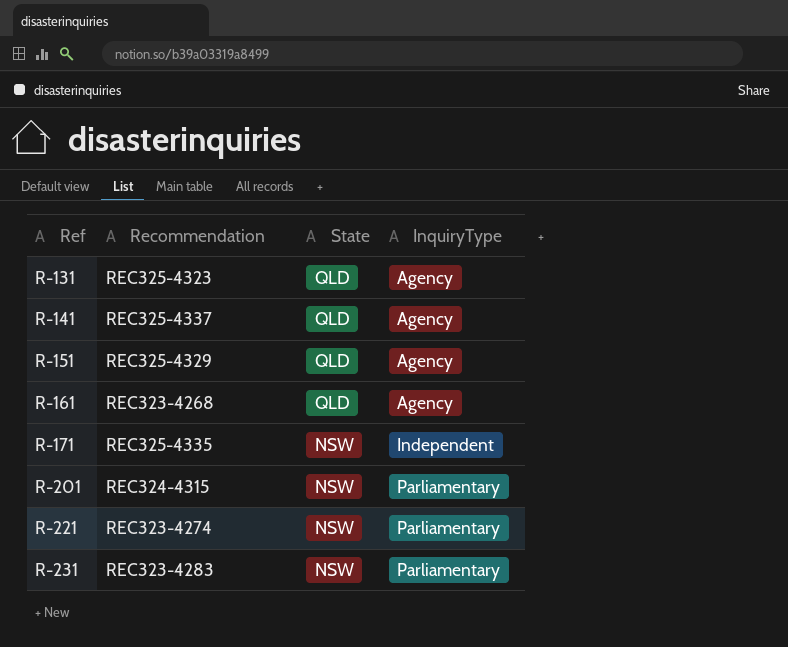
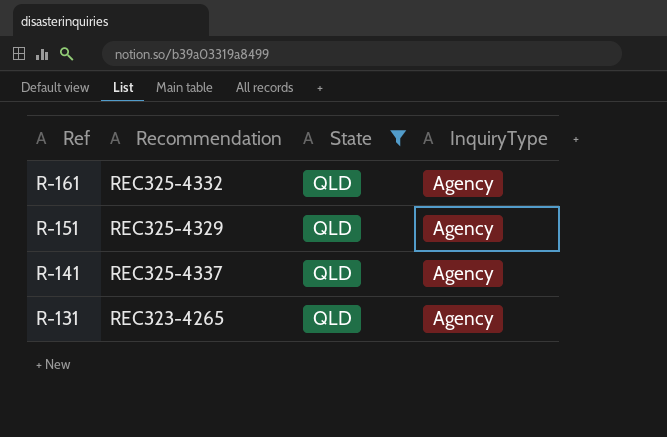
filter: none -> State = QLD
row order: Ref ascending -> Ref descending
R-161 | Recommendation: REC323-4268 -> REC325-4332
R-131 | Recommendation: REC325-4323 -> REC323-4265

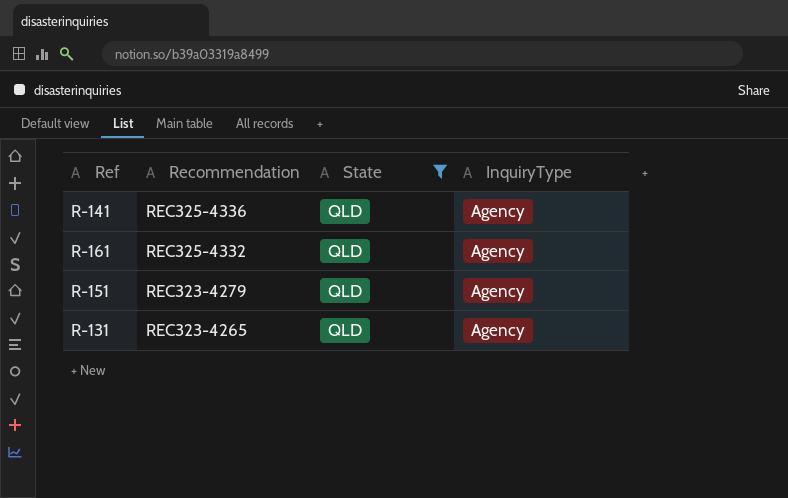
row order: Ref descending -> Recommendation descending
R-141 | Recommendation: REC325-4337 -> REC325-4336
R-151 | Recommendation: REC325-4329 -> REC323-4279

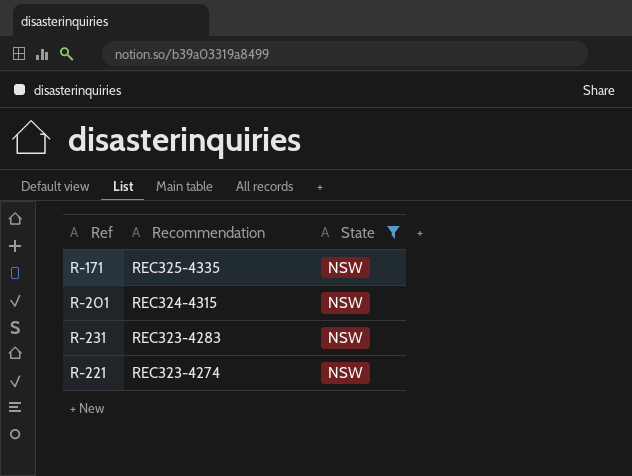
filter: State = QLD -> State = NSW
column InquiryType | position: 4 -> none

